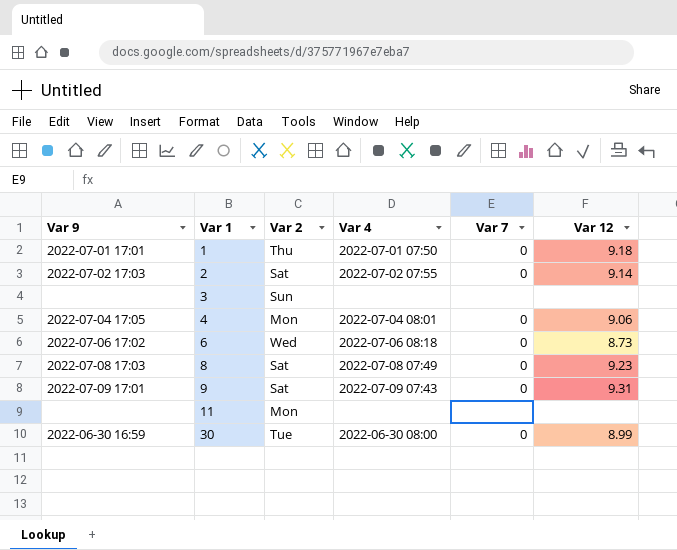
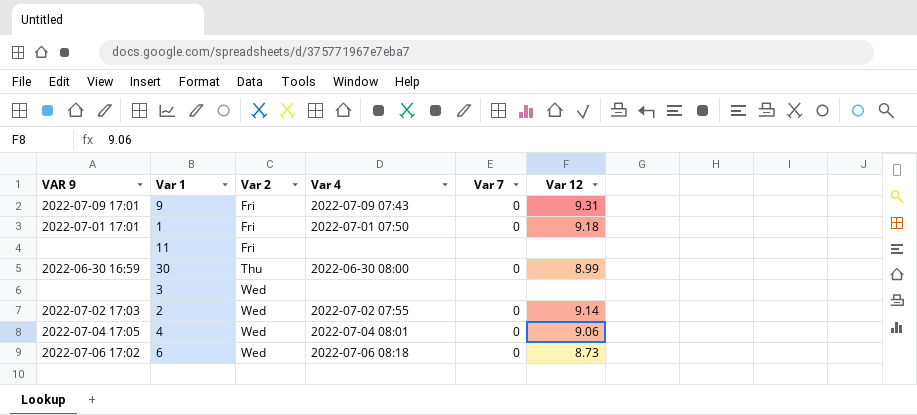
row order: Var 1 ascending -> Var 2 ascending
column name: Var 9 -> VAR 9
row 8: 2022-07-08 17:03 | Sat | 2022-07-08 07:49 | 0 | 9.23 -> none
9 | Var 2: Sat -> Fri
1 | Var 2: Thu -> Fri
11 | Var 2: Mon -> Fri
30 | Var 2: Tue -> Thu
3 | Var 2: Sun -> Wed
2 | Var 2: Sat -> Wed
4 | Var 2: Mon -> Wed

